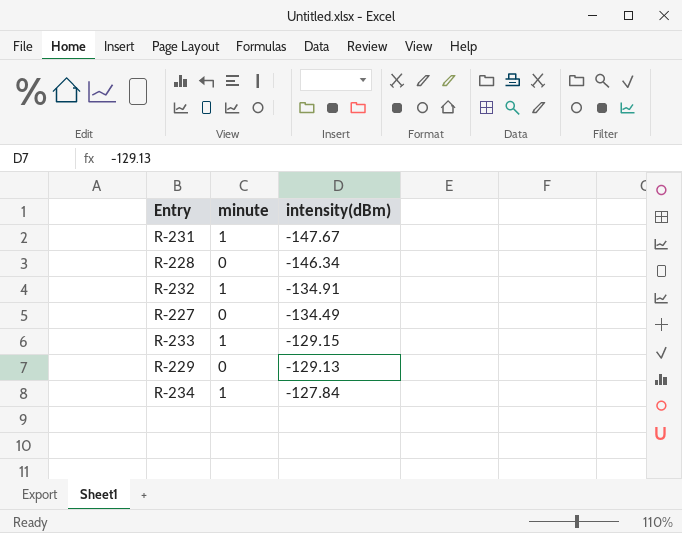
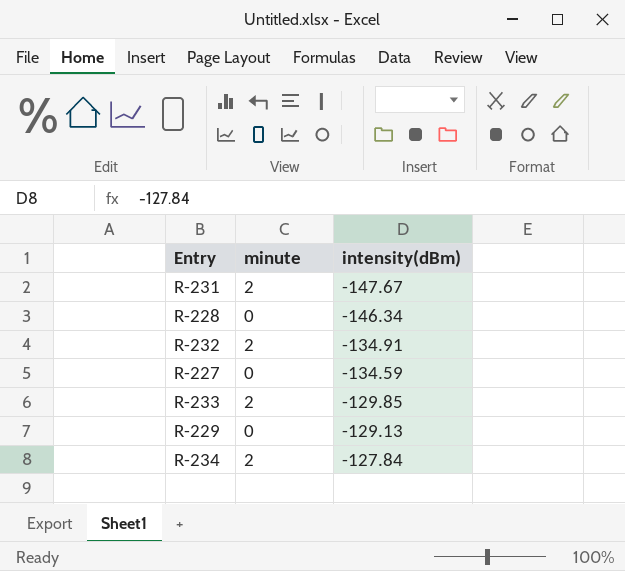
R-231 | minute: 1 -> 2
R-232 | minute: 1 -> 2
R-227 | intensity(dBm): -134.49 -> -134.59
R-233 | minute: 1 -> 2
R-233 | intensity(dBm): -129.15 -> -129.85
R-234 | minute: 1 -> 2

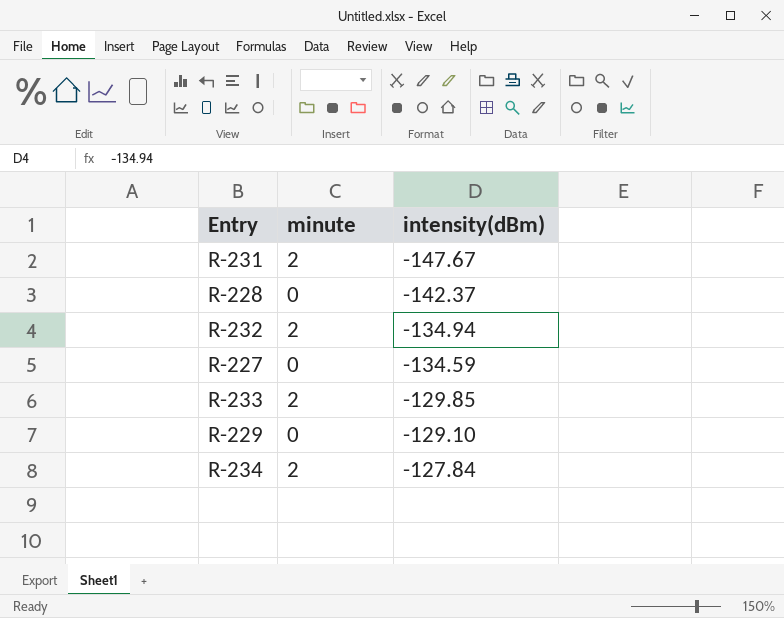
R-228 | intensity(dBm): -146.34 -> -142.37
R-232 | intensity(dBm): -134.91 -> -134.94
R-229 | intensity(dBm): -129.13 -> -129.10

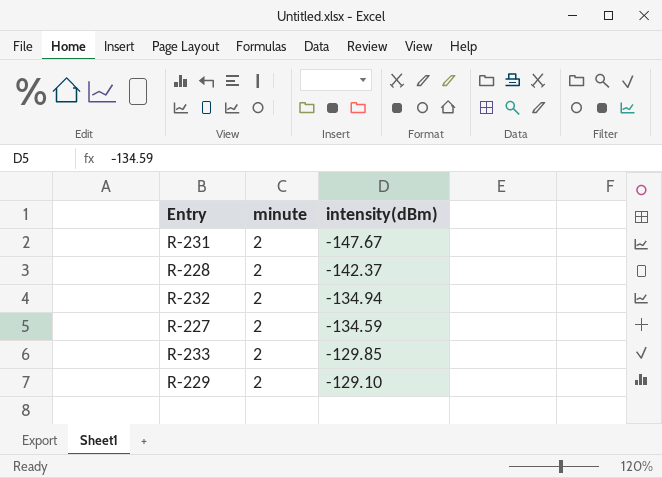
row R-234: 2 | -127.84 -> none
R-228 | minute: 0 -> 2
R-227 | minute: 0 -> 2
R-229 | minute: 0 -> 2

